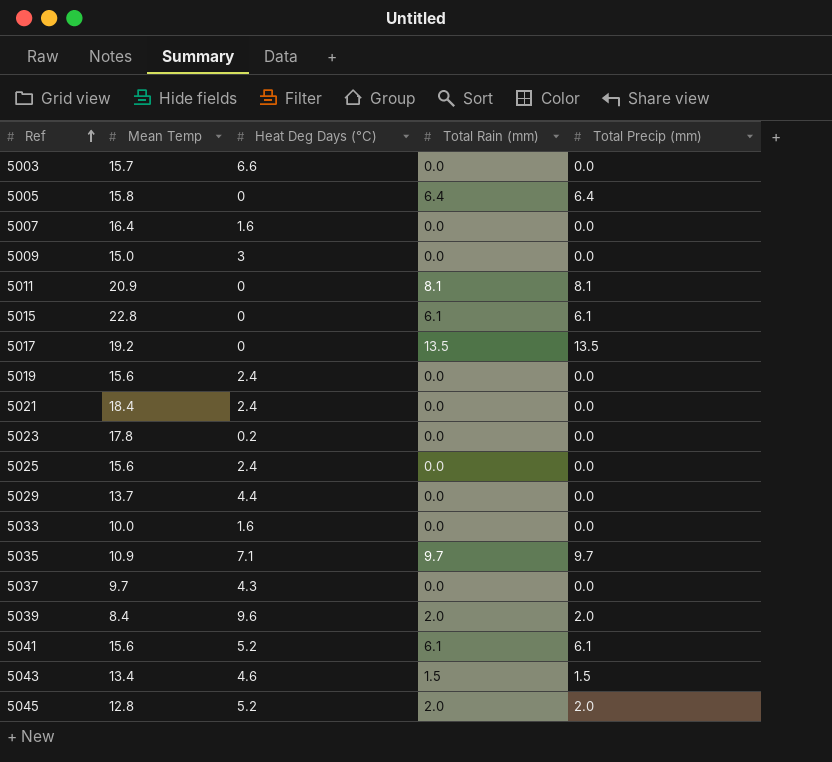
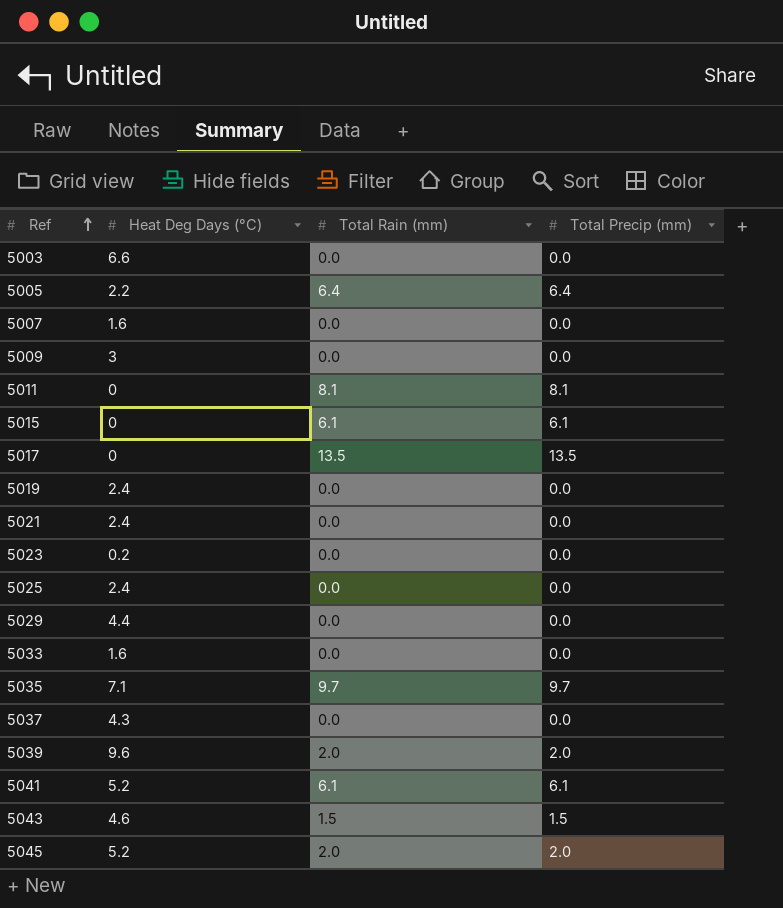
column Mean Temp | position: 2 -> none
5005 | Heat Deg Days (°C): 0 -> 2.2

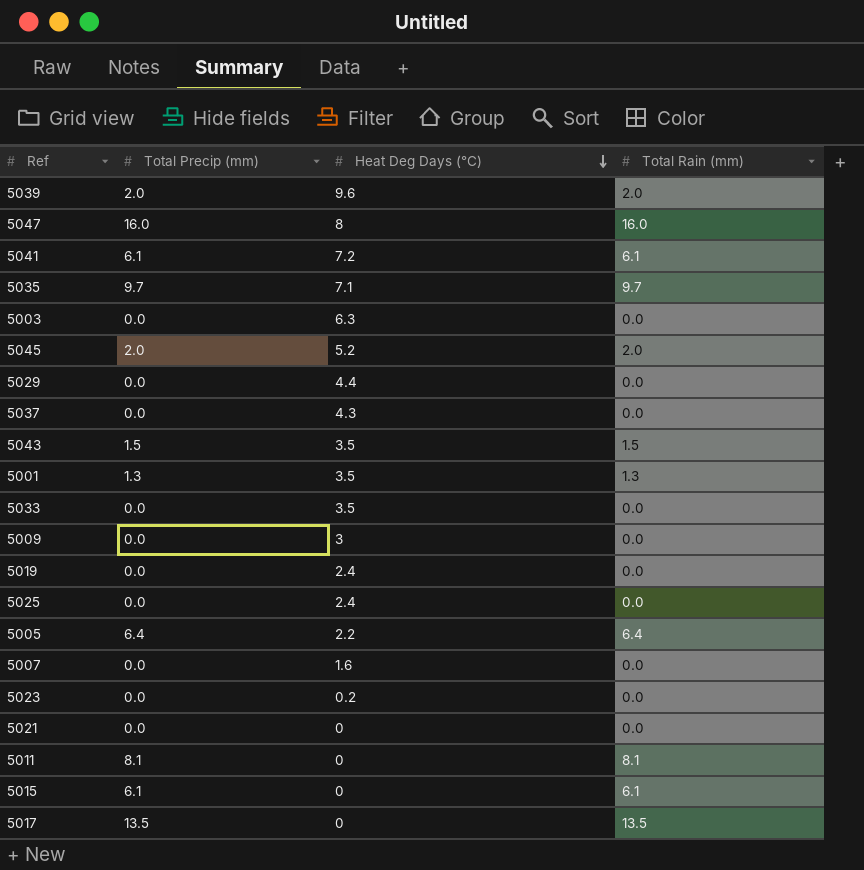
row order: Ref ascending -> Heat Deg Days (°C) descending
column Total Precip (mm) | position: 4 -> 2
row 5047: none -> 16.0 | 8 | 16.0
5041 | Heat Deg Days (°C): 5.2 -> 7.2
5003 | Heat Deg Days (°C): 6.6 -> 6.3
5043 | Heat Deg Days (°C): 4.6 -> 3.5
row 5001: none -> 1.3 | 3.5 | 1.3
5033 | Heat Deg Days (°C): 1.6 -> 3.5
5021 | Heat Deg Days (°C): 2.4 -> 0

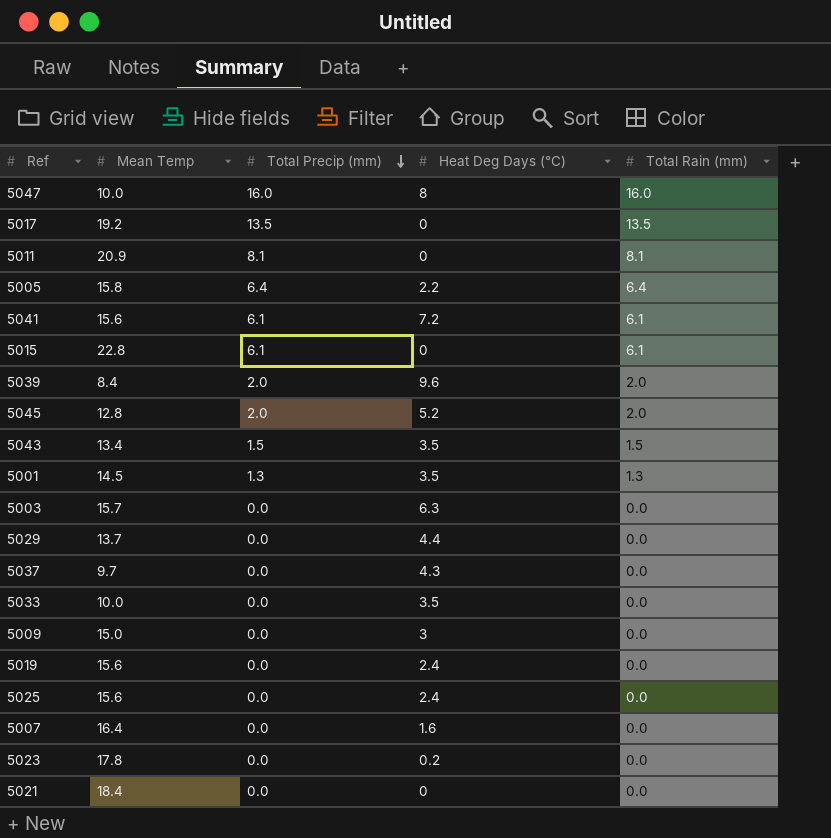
row order: Heat Deg Days (°C) descending -> Total Precip (mm) descending
column Mean Temp | position: none -> 2
row 5035: 9.7 | 7.1 | 9.7 -> none

